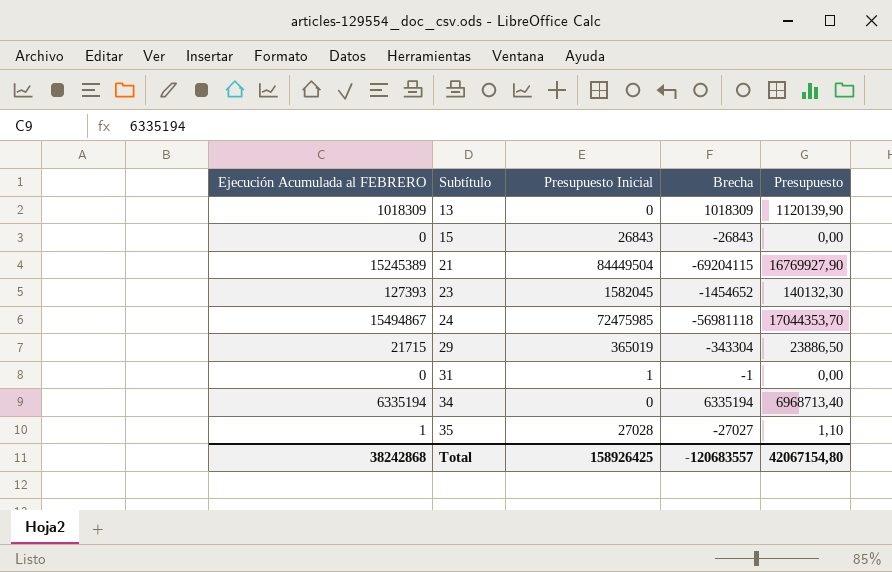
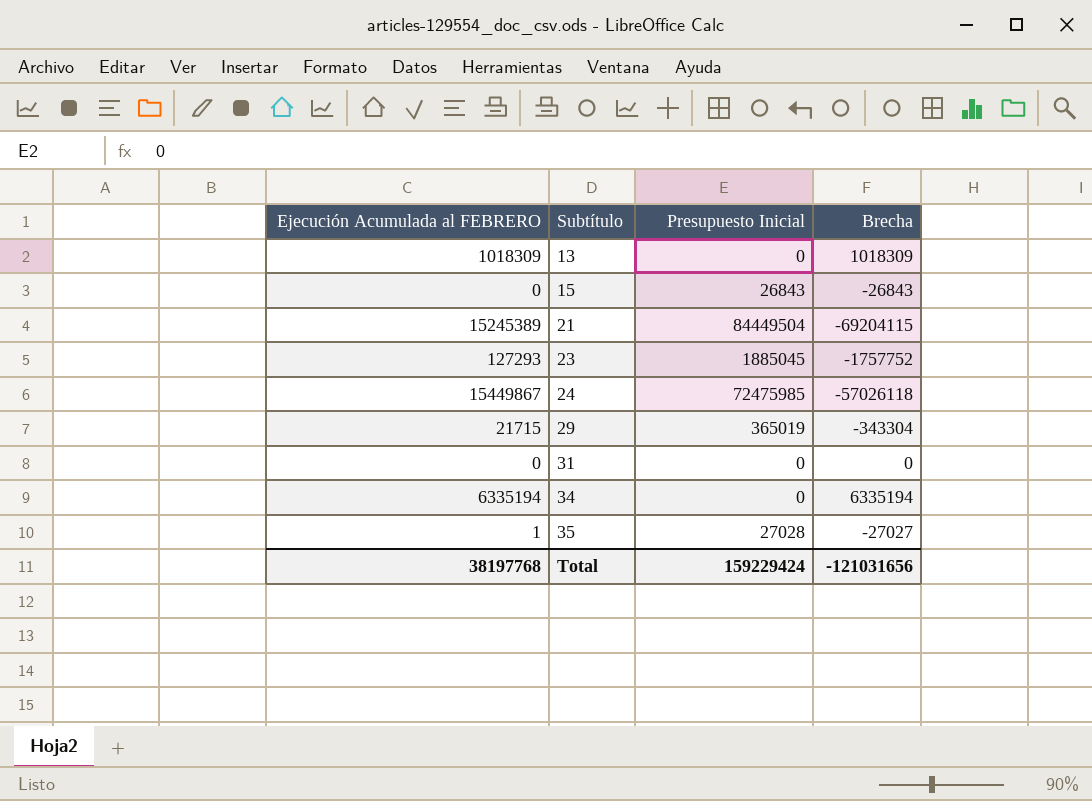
column Presupuesto | formula: [Ejecución Acumulada al FEBRERO] * 1,1 -> none
23 | Ejecución Acumulada al FEBRERO: 127393 -> 127293
23 | Presupuesto Inicial: 1582045 -> 1885045
23 | Brecha: -1454652 -> -1757752
24 | Ejecución Acumulada al FEBRERO: 15494867 -> 15449867
24 | Brecha: -56981118 -> -57026118
31 | Presupuesto Inicial: 1 -> 0
31 | Brecha: -1 -> 0
Total | Ejecución Acumulada al FEBRERO: 38242868 -> 38197768
Total | Presupuesto Inicial: 158926425 -> 159229424
Total | Brecha: -120683557 -> -121031656

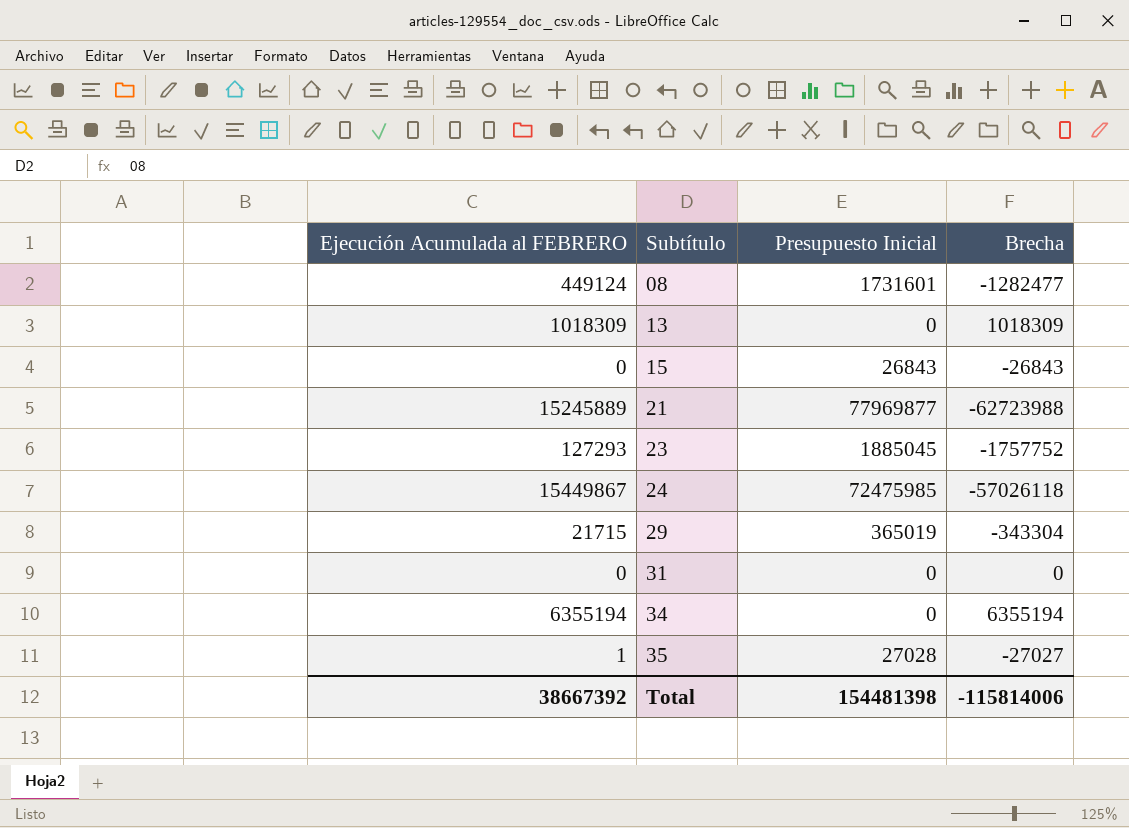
row 08: none -> 449124 | 1731601 | -1282477
21 | Ejecución Acumulada al FEBRERO: 15245389 -> 15245889
21 | Presupuesto Inicial: 84449504 -> 77969877
21 | Brecha: -69204115 -> -62723988
34 | Ejecución Acumulada al FEBRERO: 6335194 -> 6355194
34 | Brecha: 6335194 -> 6355194
Total | Ejecución Acumulada al FEBRERO: 38197768 -> 38667392
Total | Presupuesto Inicial: 159229424 -> 154481398
Total | Brecha: -121031656 -> -115814006

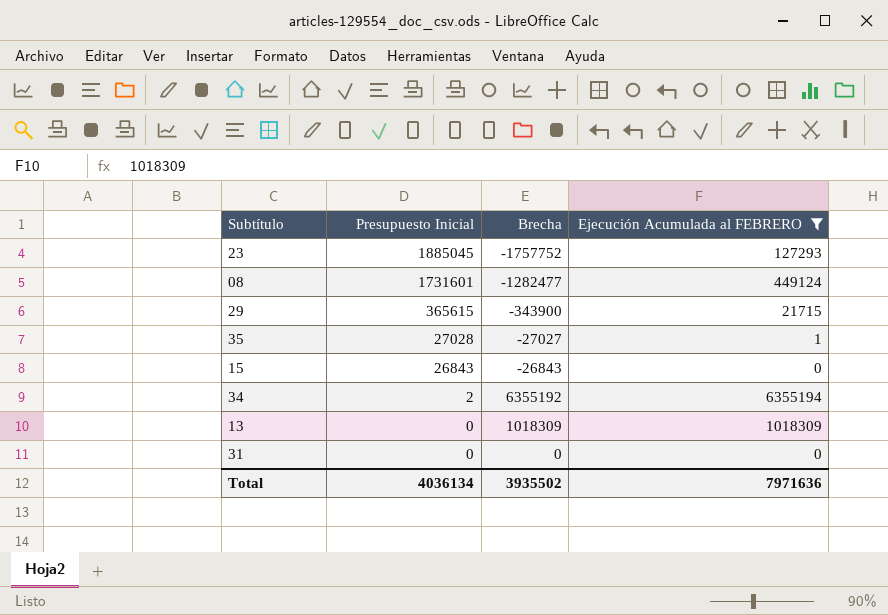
filter: none -> Ejecución Acumulada al FEBRERO <= 6355194
row order: Subtítulo ascending -> Presupuesto Inicial descending
column Ejecución Acumulada al FEBRERO | position: 1 -> 4
29 | Presupuesto Inicial: 365019 -> 365615
29 | Brecha: -343304 -> -343900
34 | Presupuesto Inicial: 0 -> 2
34 | Brecha: 6355194 -> 6355192
Total | Presupuesto Inicial: 154481398 -> 4036134
Total | Brecha: -115814006 -> 3935502
Total | Ejecución Acumulada al FEBRERO: 38667392 -> 7971636

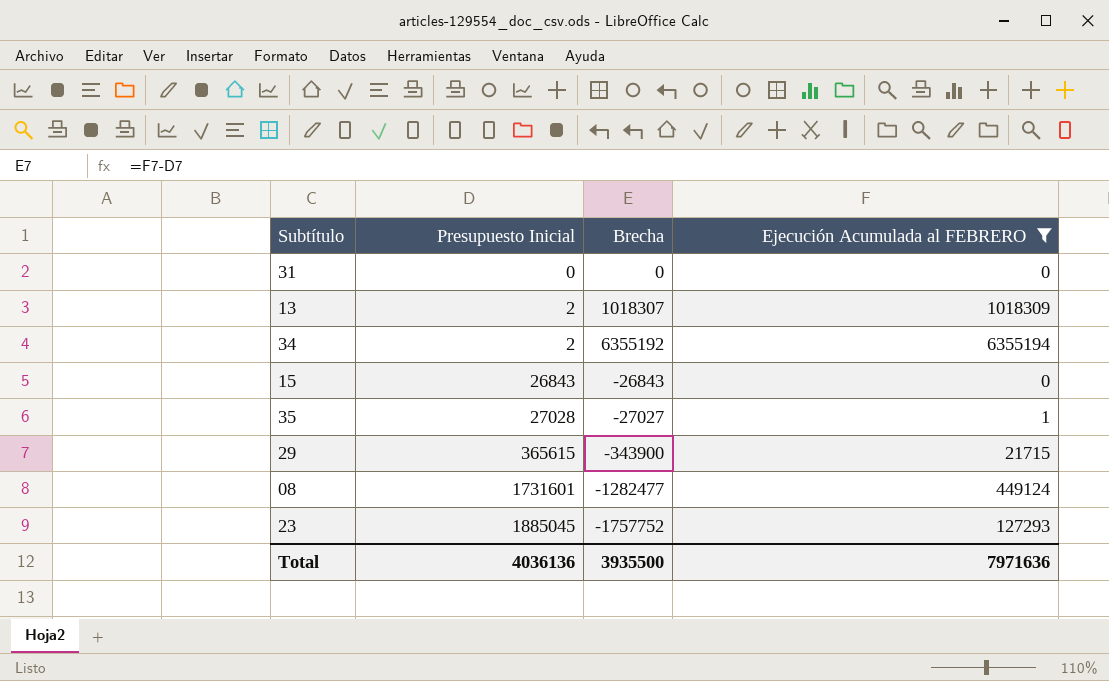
row order: Presupuesto Inicial descending -> Presupuesto Inicial ascending
13 | Presupuesto Inicial: 0 -> 2
13 | Brecha: 1018309 -> 1018307
Total | Presupuesto Inicial: 4036134 -> 4036136
Total | Brecha: 3935502 -> 3935500

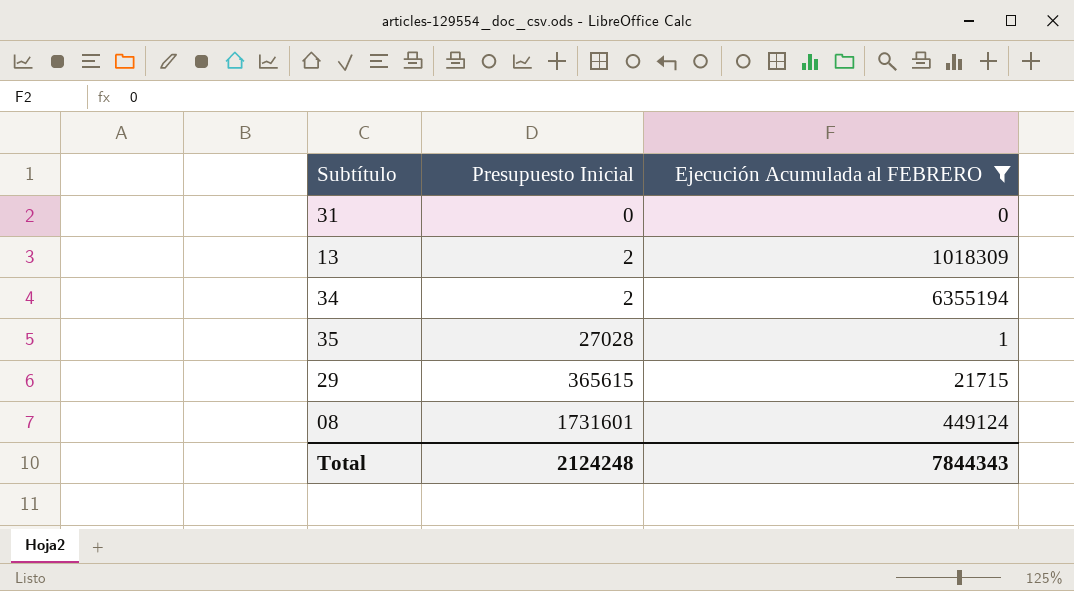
column Brecha | formula: [Ejecución Acumulada al FEBRERO] - [Presupuesto Inicial] -> none
row 15: 26843 | -26843 | 0 -> none
row 23: 1885045 | -1757752 | 127293 -> none
Total | Presupuesto Inicial: 4036136 -> 2124248
Total | Ejecución Acumulada al FEBRERO: 7971636 -> 7844343

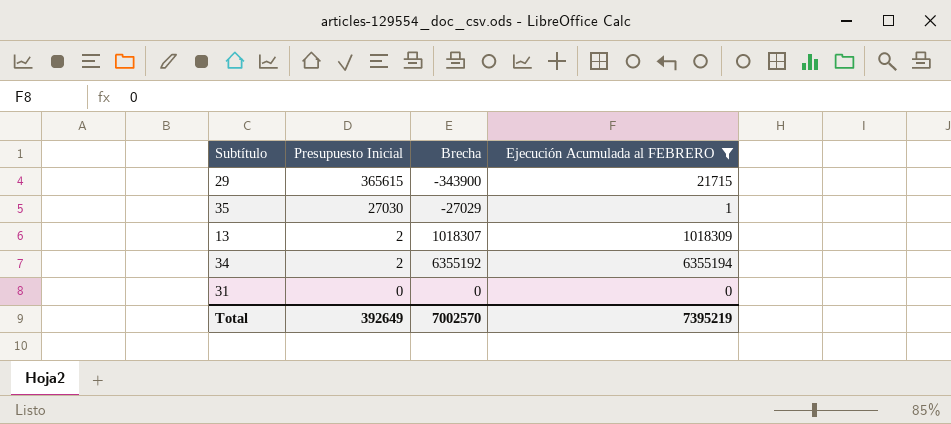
row order: Presupuesto Inicial ascending -> Presupuesto Inicial descending
column Brecha | formula: none -> [Ejecución Acumulada al FEBRERO] - [Presupuesto Inicial]
row 08: 1731601 | 449124 -> none
35 | Presupuesto Inicial: 27028 -> 27030
Total | Presupuesto Inicial: 2124248 -> 392649
Total | Ejecución Acumulada al FEBRERO: 7844343 -> 7395219

